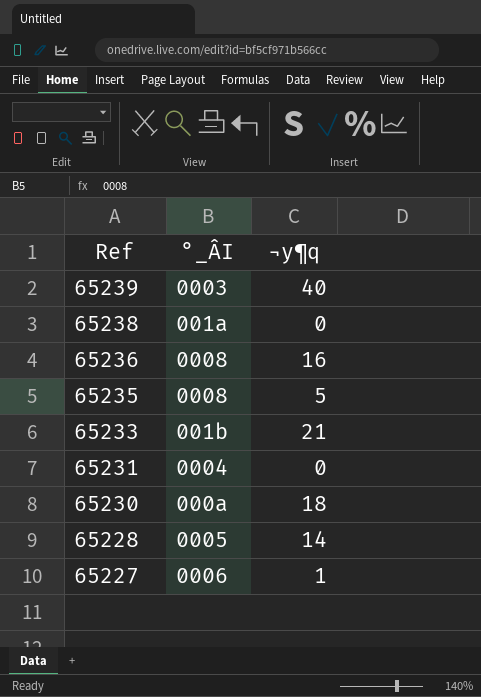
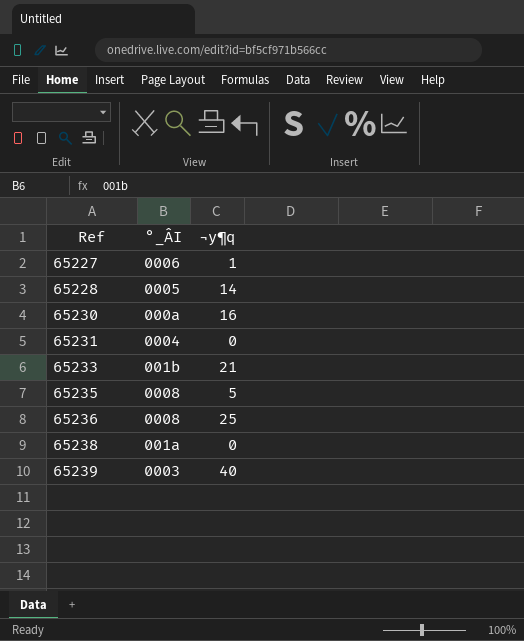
row order: Ref descending -> Ref ascending
65230 | ¬y¶q: 18 -> 16
65236 | ¬y¶q: 16 -> 25

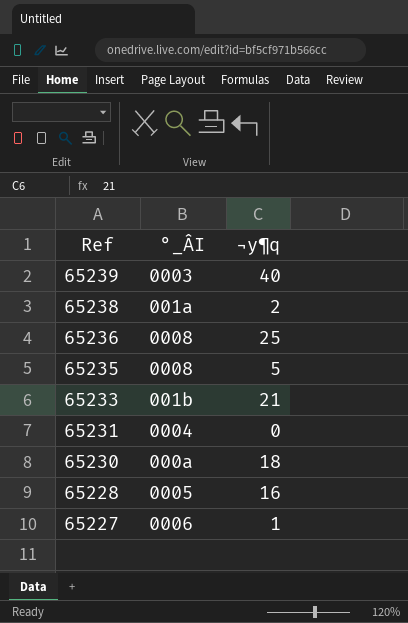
row order: Ref ascending -> Ref descending
65238 | ¬y¶q: 0 -> 2
65230 | ¬y¶q: 16 -> 18
65228 | ¬y¶q: 14 -> 16

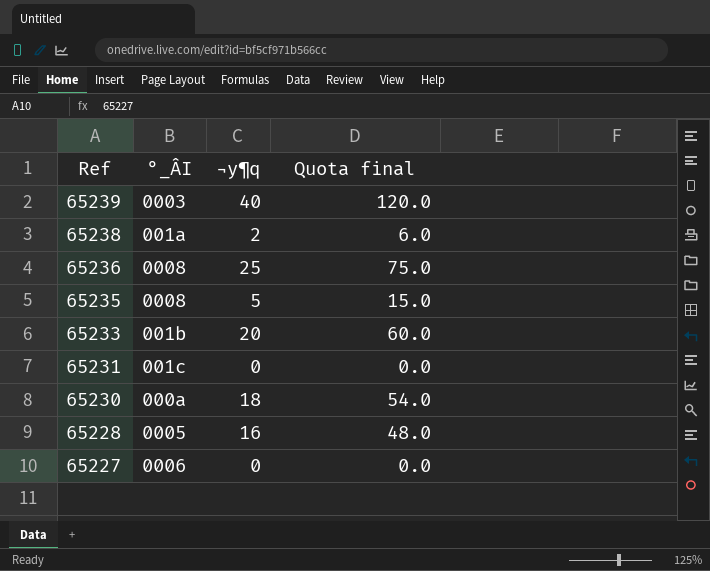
column Quota final | formula: none -> [¬y¶q] * 3
65233 | ¬y¶q: 21 -> 20
65231 | °_ÂI: 0004 -> 001c
65227 | ¬y¶q: 1 -> 0

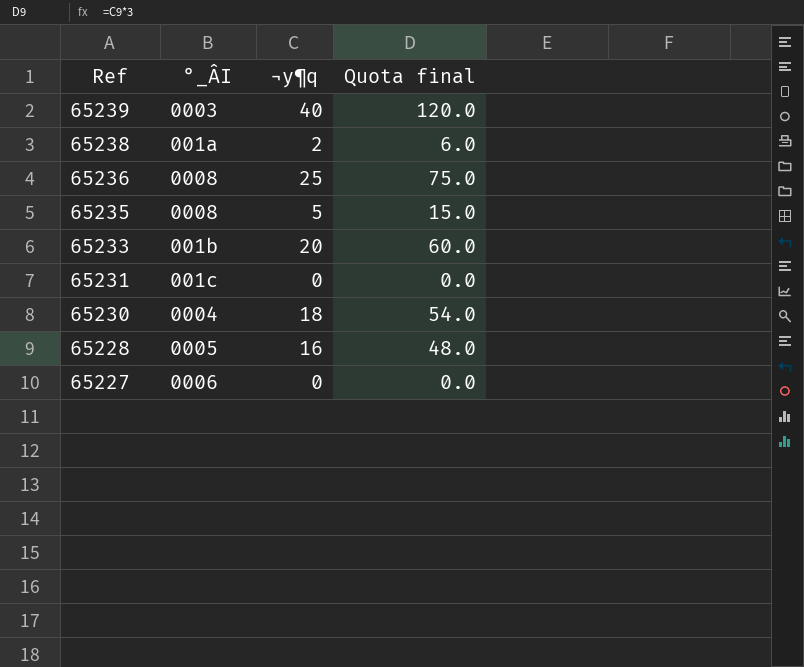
65230 | °_ÂI: 000a -> 0004

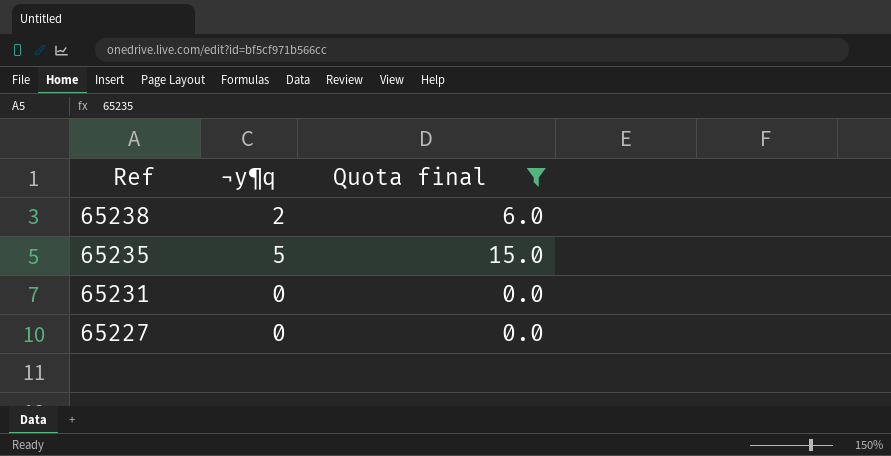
filter: none -> Quota final <= 15.0
column °_ÂI | position: 2 -> none

